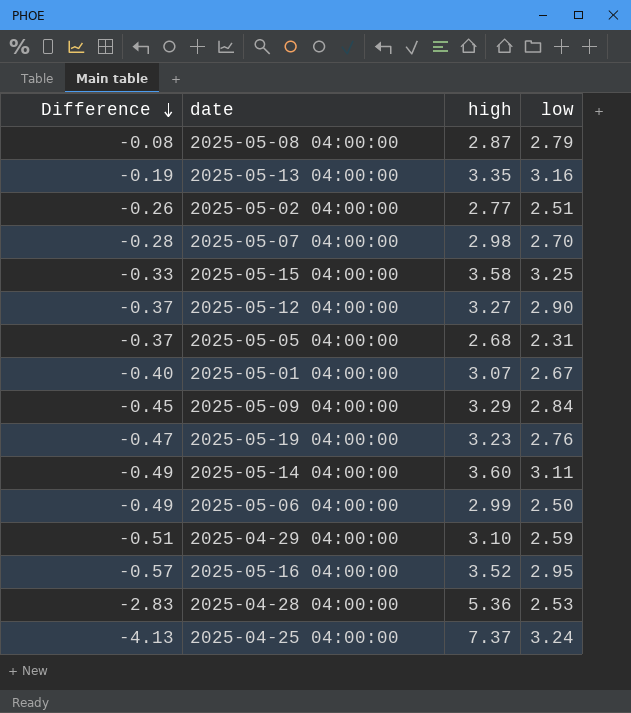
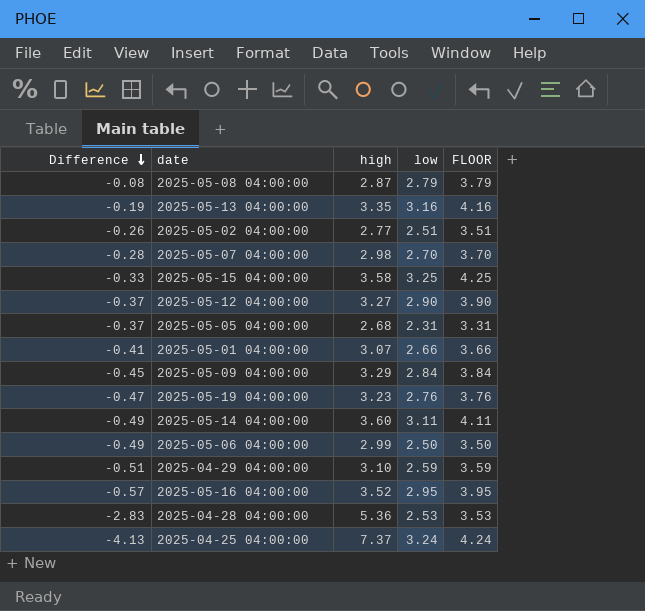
column FLOOR | formula: none -> [low] + 1
2025-05-01 04:00:00 | Difference: -0.40 -> -0.41
2025-05-01 04:00:00 | low: 2.67 -> 2.66

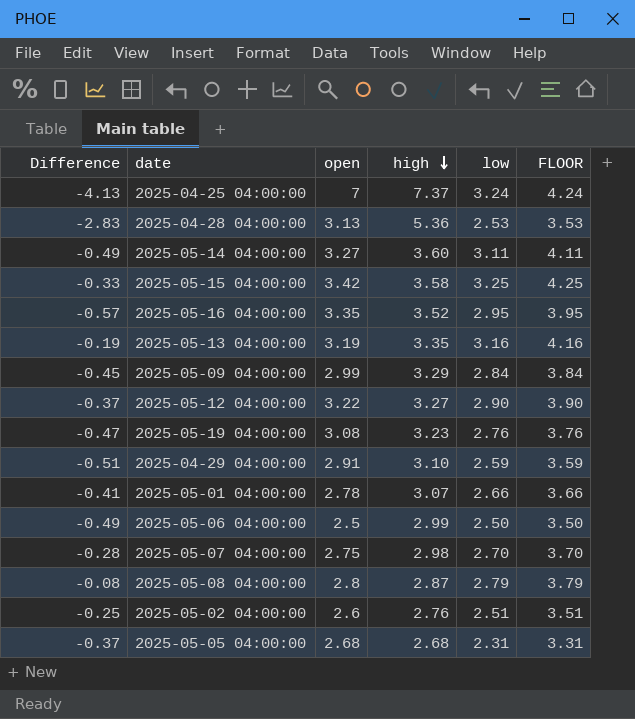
row order: Difference descending -> high descending
column open | position: none -> 3
2025-05-02 04:00:00 | Difference: -0.26 -> -0.25
2025-05-02 04:00:00 | high: 2.77 -> 2.76

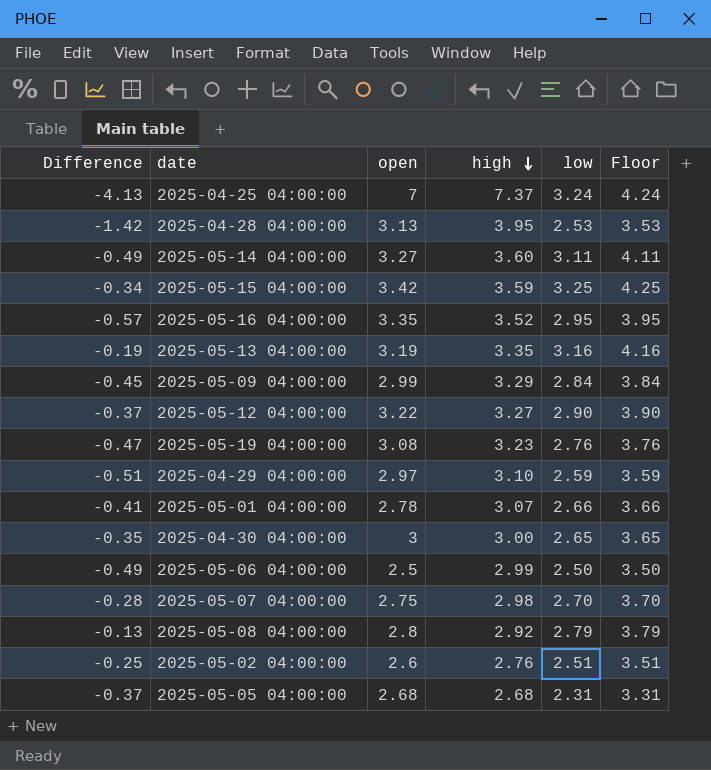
column name: FLOOR -> Floor
2025-04-28 04:00:00 | Difference: -2.83 -> -1.42
2025-04-28 04:00:00 | high: 5.36 -> 3.95
2025-05-15 04:00:00 | Difference: -0.33 -> -0.34
2025-05-15 04:00:00 | high: 3.58 -> 3.59
2025-04-29 04:00:00 | open: 2.91 -> 2.97
row 2025-04-30 04:00:00: none -> -0.35 | 3 | 3.00 | 2.65 | 3.65
2025-05-08 04:00:00 | Difference: -0.08 -> -0.13
2025-05-08 04:00:00 | high: 2.87 -> 2.92

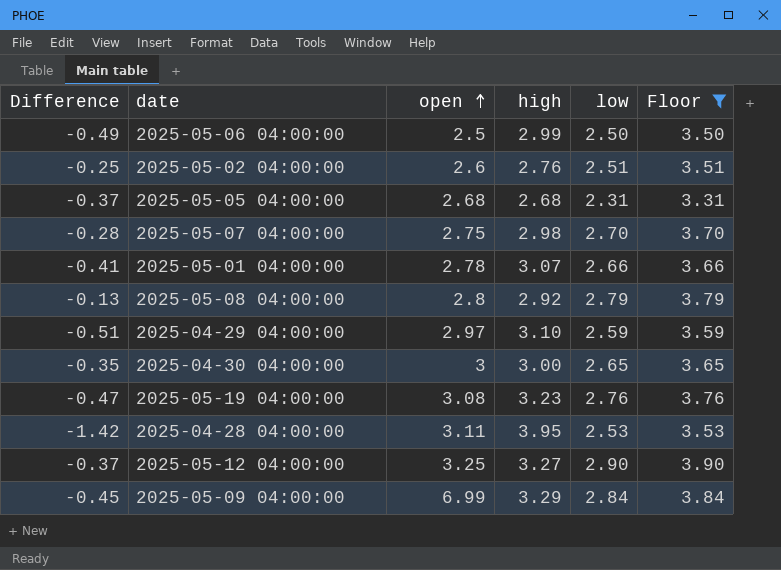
filter: none -> Floor <= 3.90
row order: high descending -> open ascending
2025-04-28 04:00:00 | open: 3.13 -> 3.11
2025-05-12 04:00:00 | open: 3.22 -> 3.25
2025-05-09 04:00:00 | open: 2.99 -> 6.99

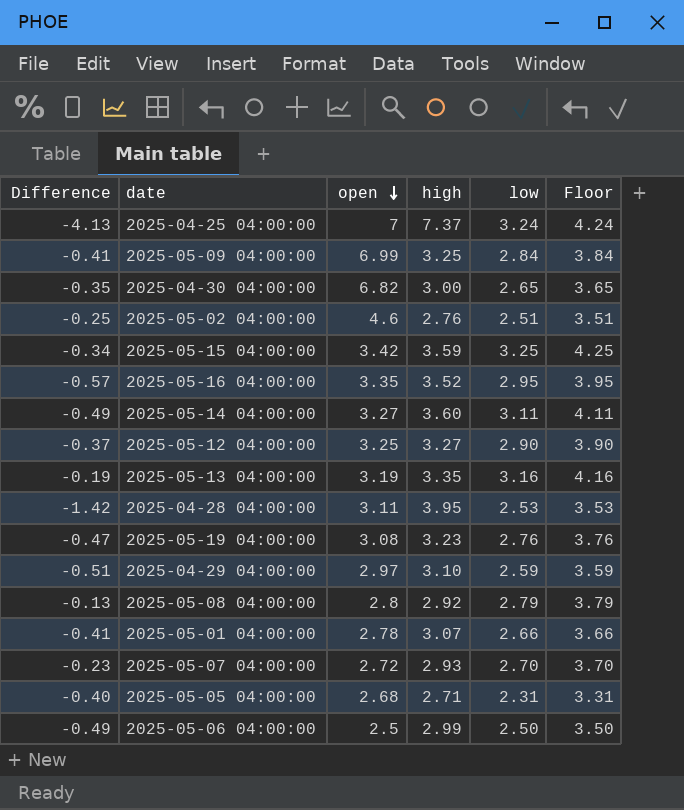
filter: Floor <= 3.90 -> none
row order: open ascending -> open descending
2025-05-09 04:00:00 | Difference: -0.45 -> -0.41
2025-05-09 04:00:00 | high: 3.29 -> 3.25
2025-04-30 04:00:00 | open: 3 -> 6.82
2025-05-02 04:00:00 | open: 2.6 -> 4.6
2025-05-07 04:00:00 | Difference: -0.28 -> -0.23
2025-05-07 04:00:00 | open: 2.75 -> 2.72
2025-05-07 04:00:00 | high: 2.98 -> 2.93
2025-05-05 04:00:00 | Difference: -0.37 -> -0.40
2025-05-05 04:00:00 | high: 2.68 -> 2.71

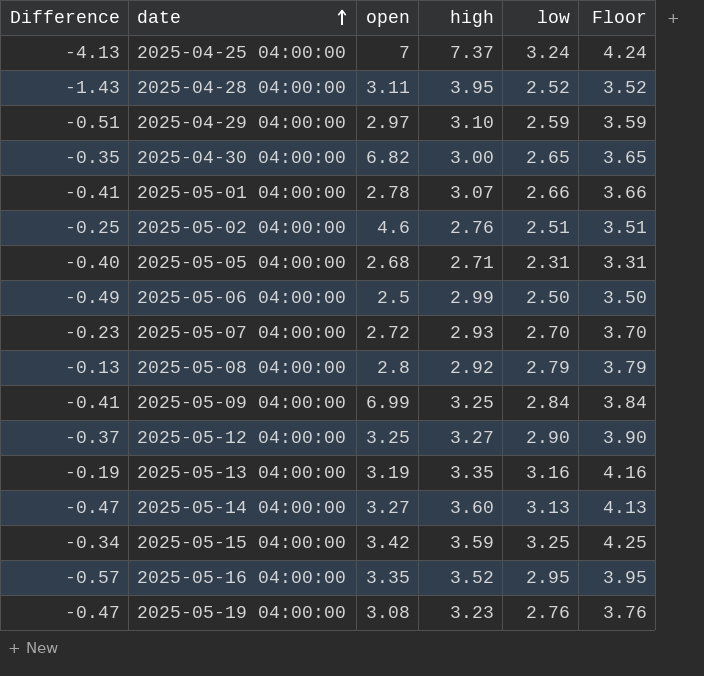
row order: open descending -> date ascending
2025-04-28 04:00:00 | Difference: -1.42 -> -1.43
2025-04-28 04:00:00 | low: 2.53 -> 2.52
2025-04-28 04:00:00 | Floor: 3.53 -> 3.52
2025-05-14 04:00:00 | Difference: -0.49 -> -0.47
2025-05-14 04:00:00 | low: 3.11 -> 3.13
2025-05-14 04:00:00 | Floor: 4.11 -> 4.13

